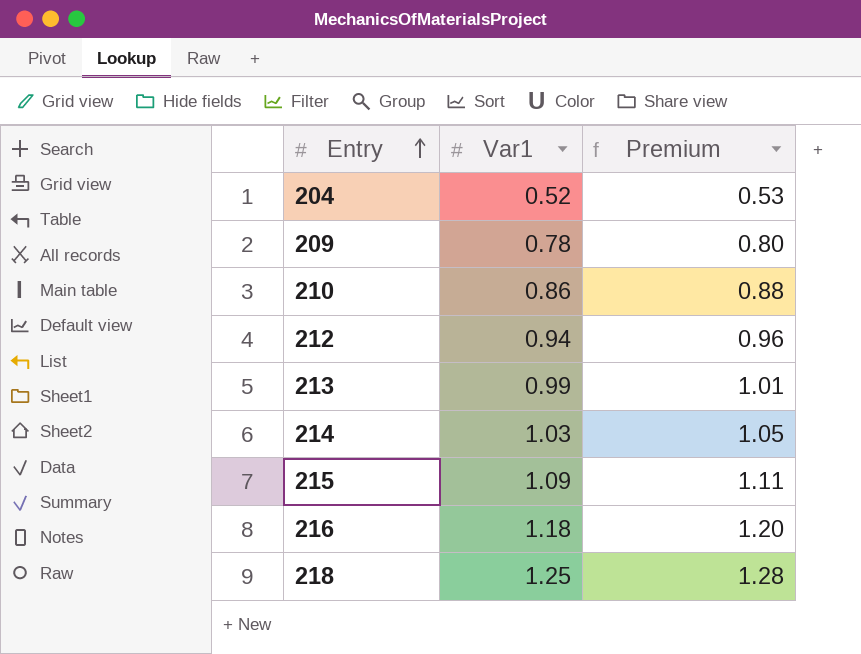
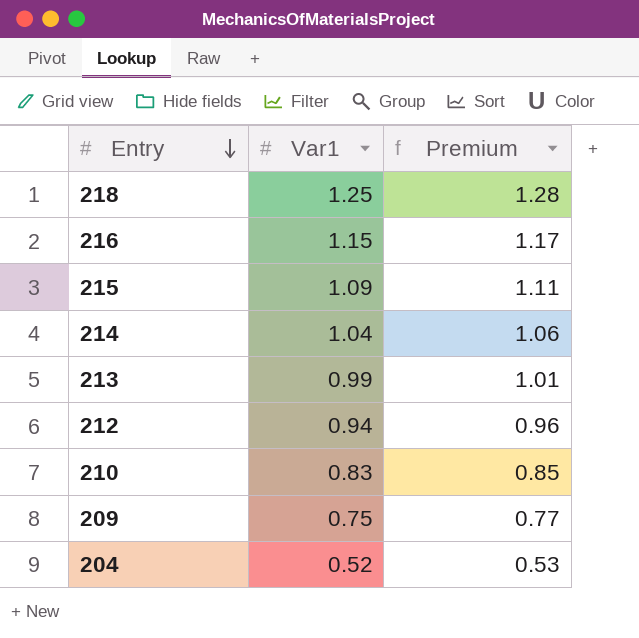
row order: Entry ascending -> Entry descending
216 | Var1: 1.18 -> 1.15
216 | Premium: 1.20 -> 1.17
214 | Var1: 1.03 -> 1.04
214 | Premium: 1.05 -> 1.06
210 | Var1: 0.86 -> 0.83
210 | Premium: 0.88 -> 0.85
209 | Var1: 0.78 -> 0.75
209 | Premium: 0.80 -> 0.77

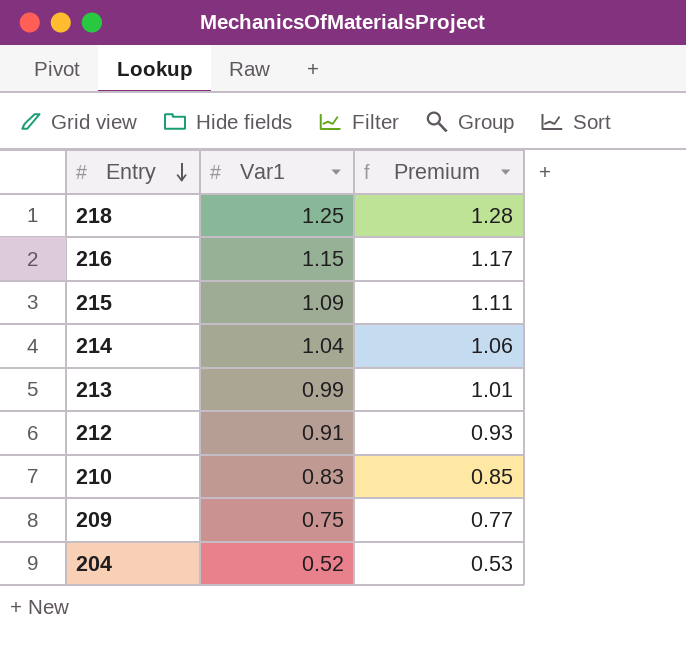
212 | Var1: 0.94 -> 0.91
212 | Premium: 0.96 -> 0.93

